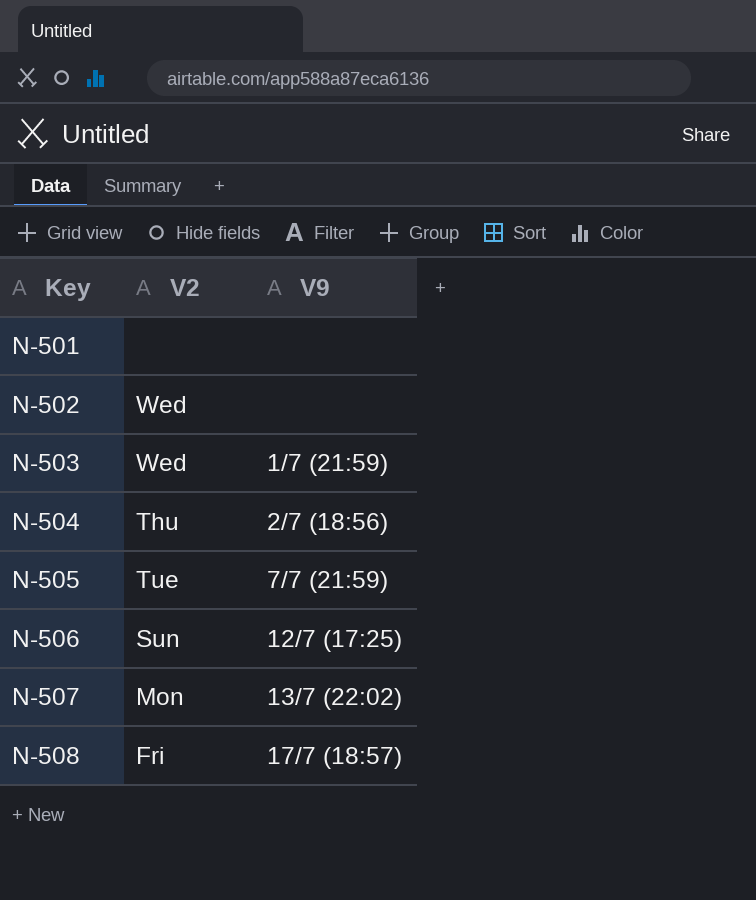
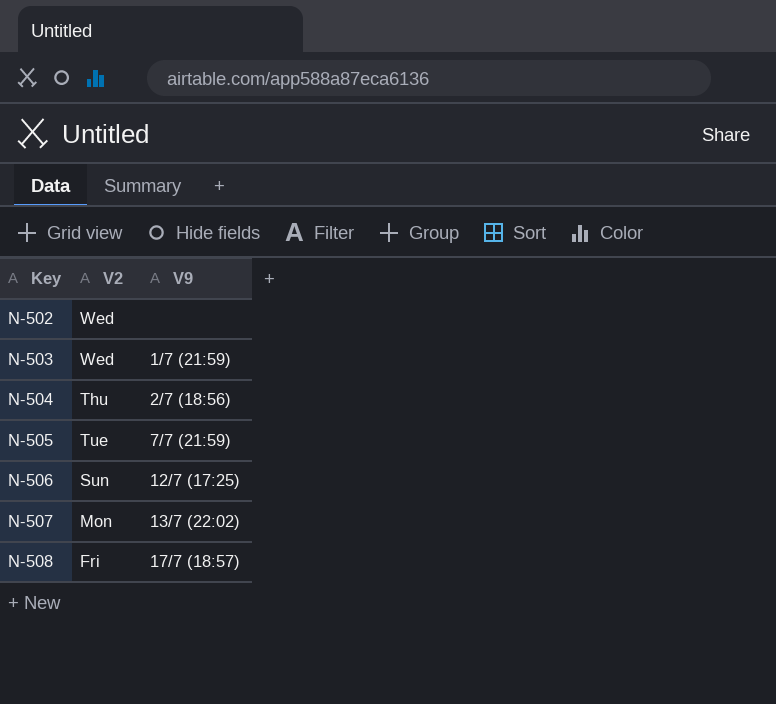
row N-501: none | none -> none

